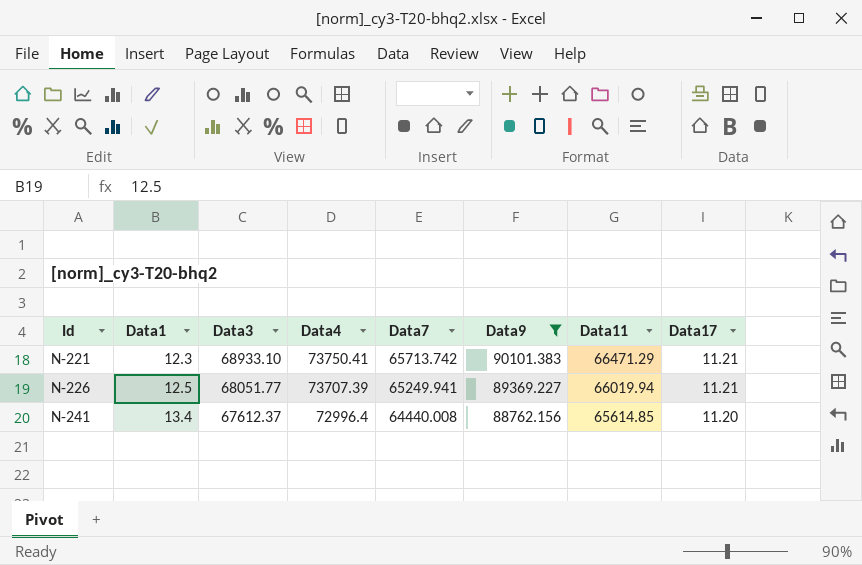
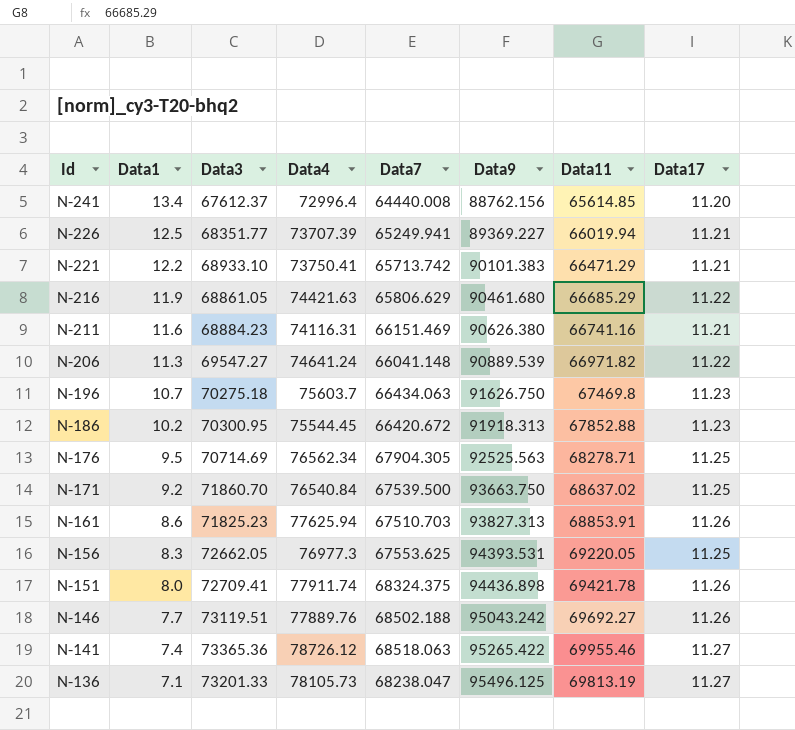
filter: Data9 <= 90101.383 -> none
row order: Id ascending -> Id descending
N-226 | Data3: 68051.77 -> 68351.77
N-221 | Data1: 12.3 -> 12.2

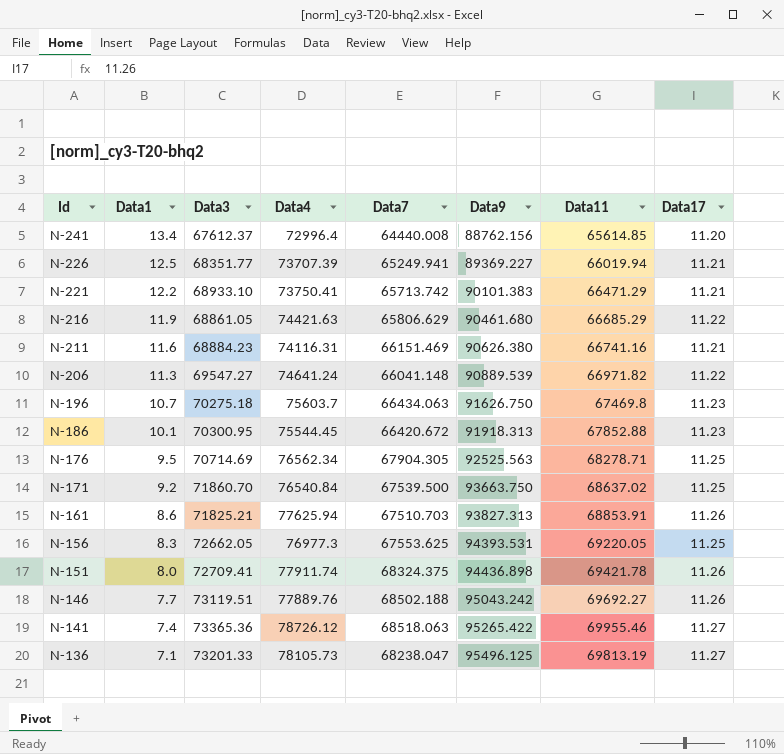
N-186 | Data1: 10.2 -> 10.1
N-161 | Data3: 71825.23 -> 71825.21

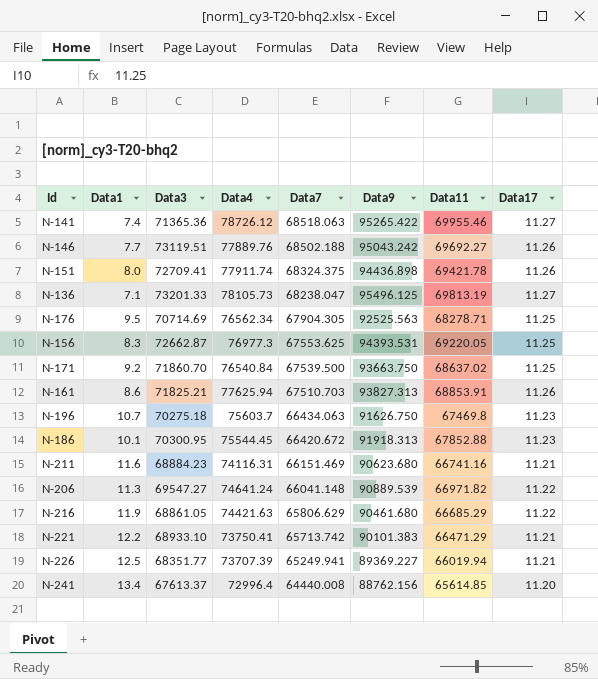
row order: Id descending -> Data7 descending
N-141 | Data3: 73365.36 -> 71365.36
N-156 | Data3: 72662.05 -> 72662.87
N-211 | Data9: 90626.380 -> 90623.680
N-241 | Data3: 67612.37 -> 67613.37

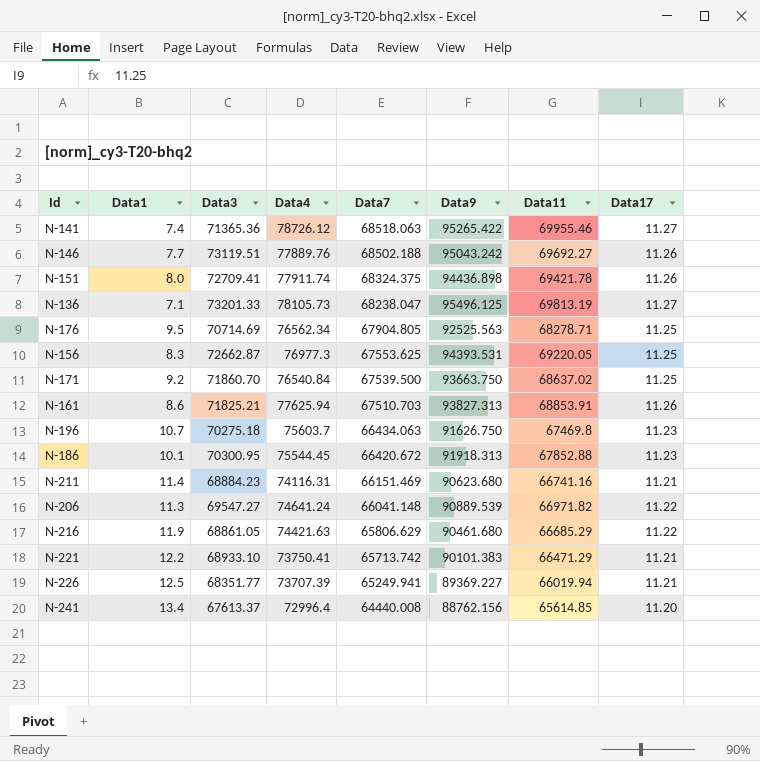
N-176 | Data7: 67904.305 -> 67904.805
N-211 | Data1: 11.6 -> 11.4

